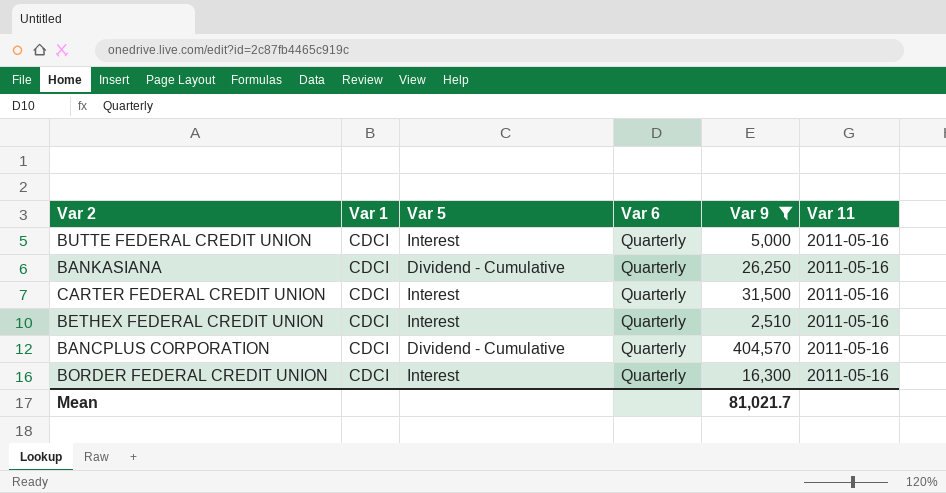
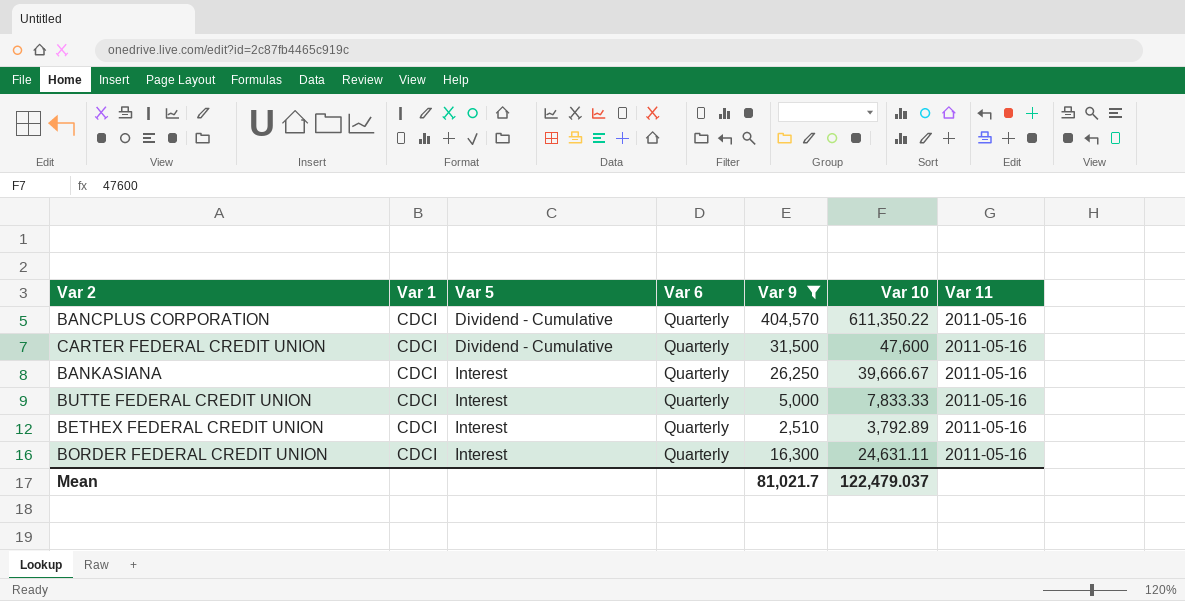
row order: none -> Var 5 ascending
column Var 10 | position: none -> 6
CARTER FEDERAL CREDIT UNION | Var 5: Interest -> Dividend - Cumulative
BANKASIANA | Var 5: Dividend - Cumulative -> Interest

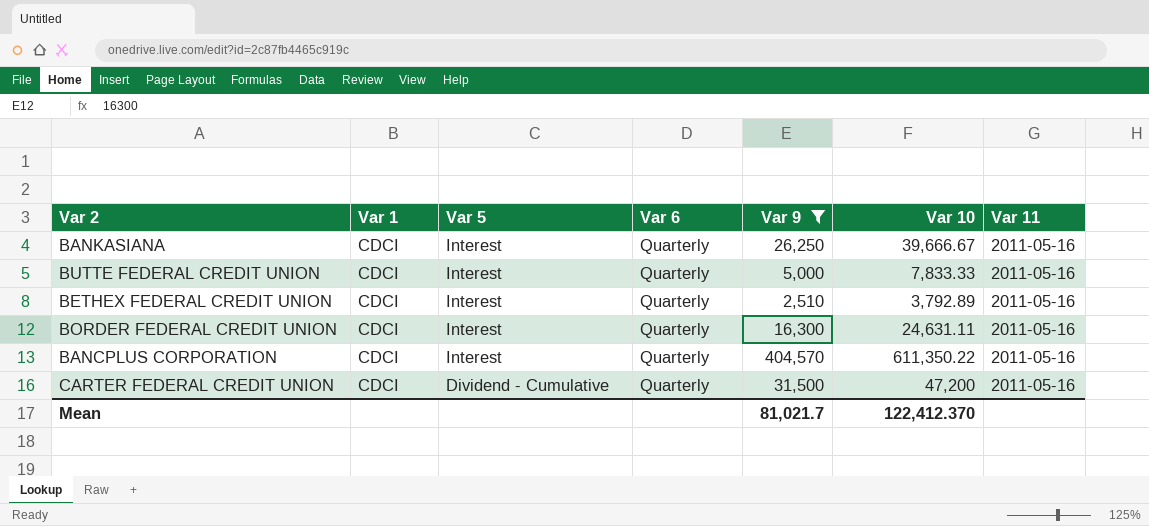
row order: Var 5 ascending -> Var 5 descending
BANCPLUS CORPORATION | Var 5: Dividend - Cumulative -> Interest
CARTER FEDERAL CREDIT UNION | Var 10: 47,600 -> 47,200
Mean | Var 10: 122,479.037 -> 122,412.370

